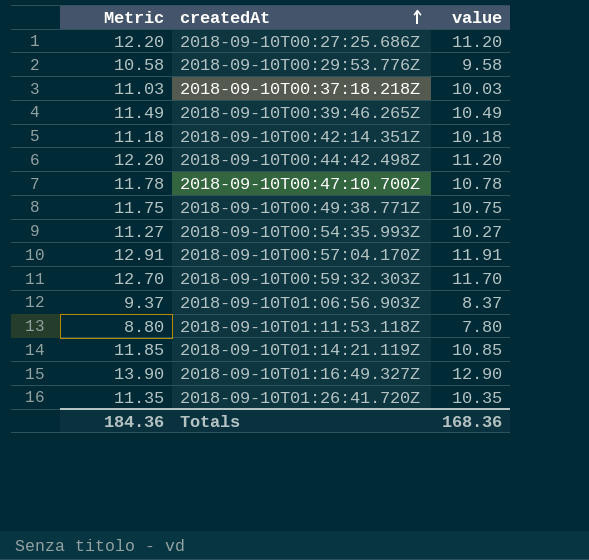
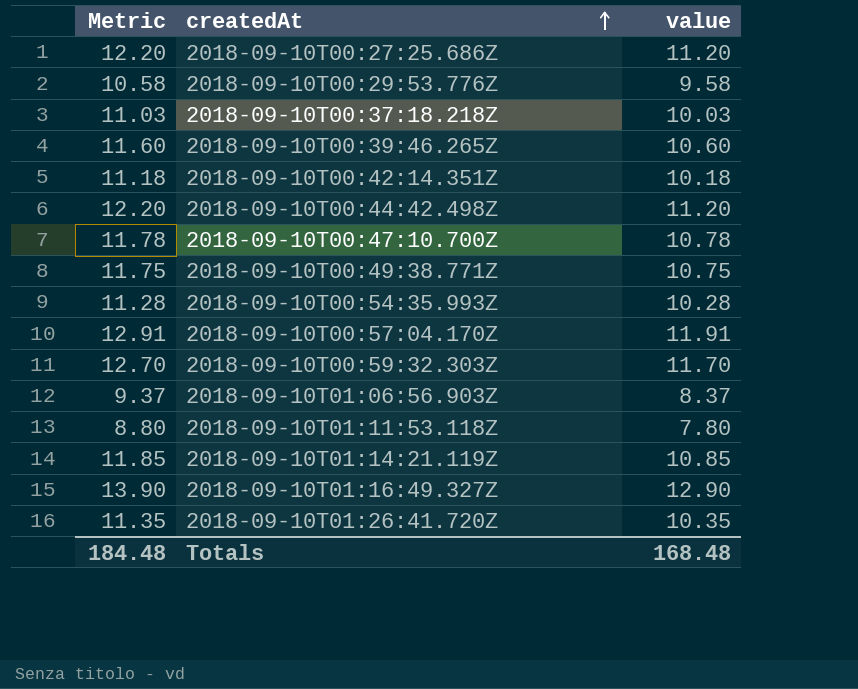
2018-09-10T00:39:46.265Z | Metric: 11.49 -> 11.60
2018-09-10T00:39:46.265Z | value: 10.49 -> 10.60
2018-09-10T00:54:35.993Z | Metric: 11.27 -> 11.28
2018-09-10T00:54:35.993Z | value: 10.27 -> 10.28
Totals | Metric: 184.36 -> 184.48
Totals | value: 168.36 -> 168.48

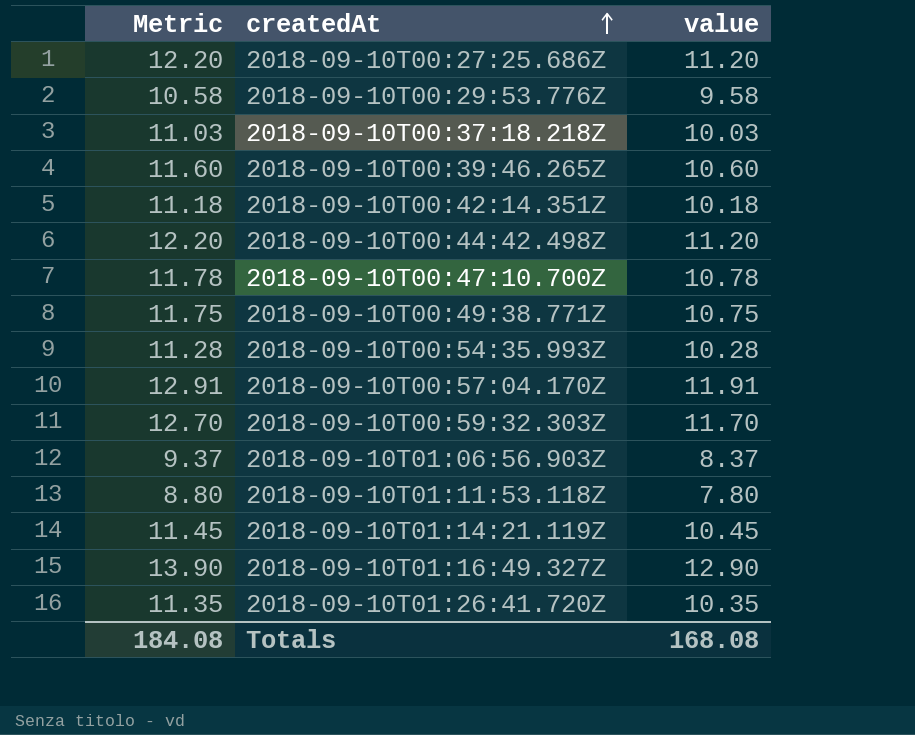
2018-09-10T01:14:21.119Z | Metric: 11.85 -> 11.45
2018-09-10T01:14:21.119Z | value: 10.85 -> 10.45
Totals | Metric: 184.48 -> 184.08
Totals | value: 168.48 -> 168.08

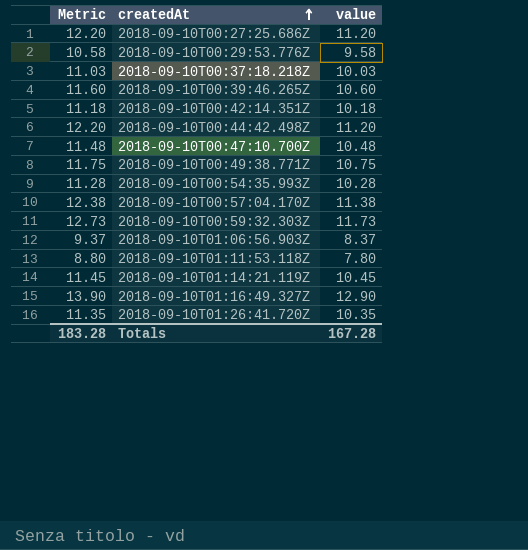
2018-09-10T00:47:10.700Z | Metric: 11.78 -> 11.48
2018-09-10T00:47:10.700Z | value: 10.78 -> 10.48
2018-09-10T00:57:04.170Z | Metric: 12.91 -> 12.38
2018-09-10T00:57:04.170Z | value: 11.91 -> 11.38
2018-09-10T00:59:32.303Z | Metric: 12.70 -> 12.73
2018-09-10T00:59:32.303Z | value: 11.70 -> 11.73
Totals | Metric: 184.08 -> 183.28
Totals | value: 168.08 -> 167.28

